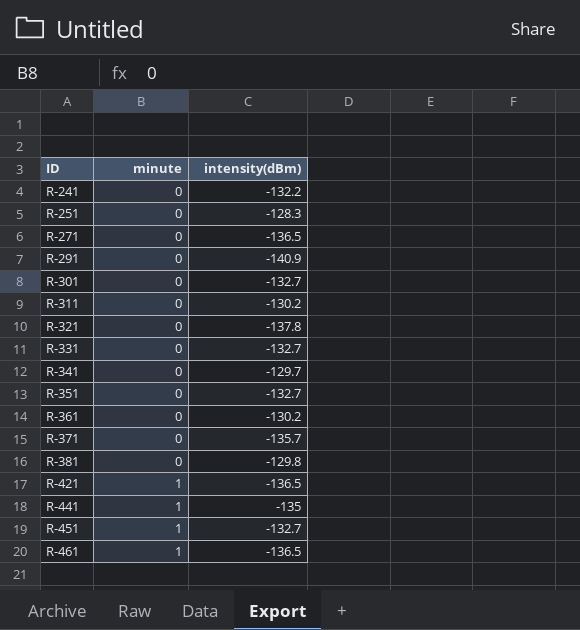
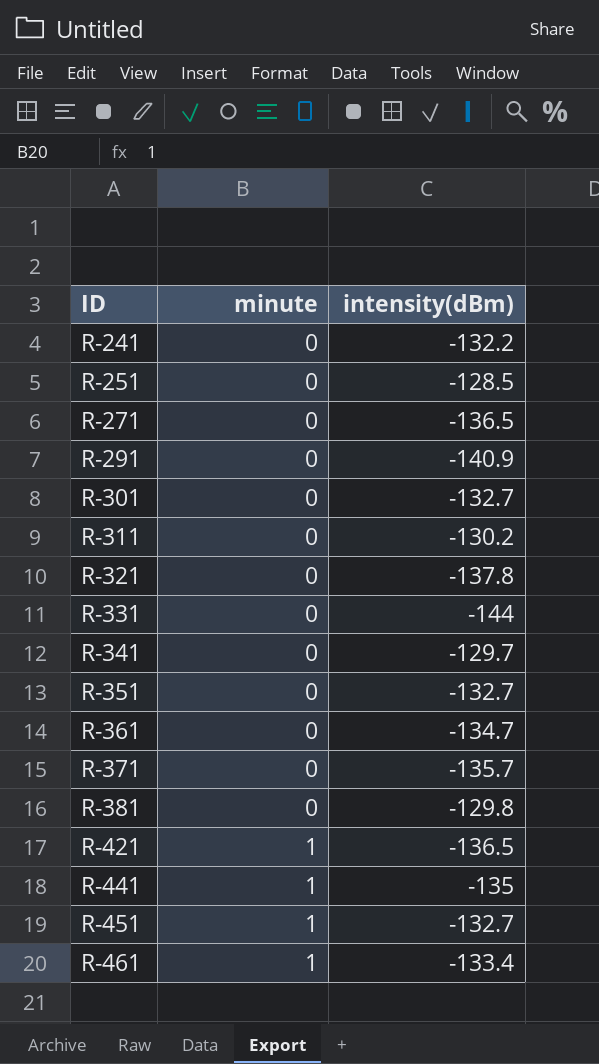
R-251 | intensity(dBm): -128.3 -> -128.5
R-331 | intensity(dBm): -132.7 -> -144
R-361 | intensity(dBm): -130.2 -> -134.7
R-461 | intensity(dBm): -136.5 -> -133.4

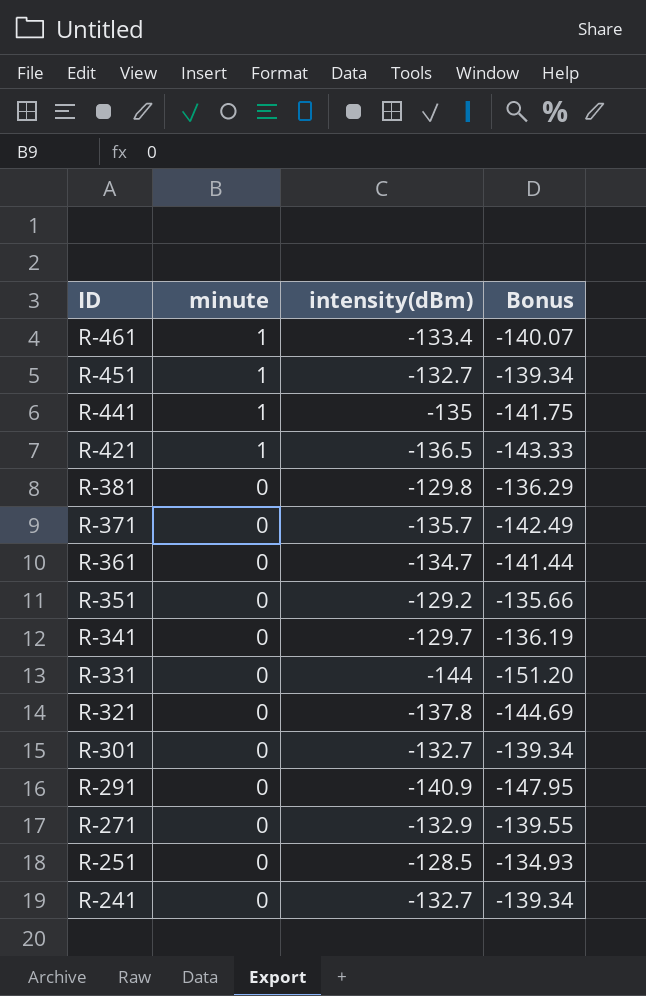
row order: ID ascending -> ID descending
column Bonus | formula: none -> [intensity(dBm)] * 1.05
row R-311: 0 | -130.2 -> none
R-351 | intensity(dBm): -132.7 -> -129.2
R-271 | intensity(dBm): -136.5 -> -132.9
R-241 | intensity(dBm): -132.2 -> -132.7

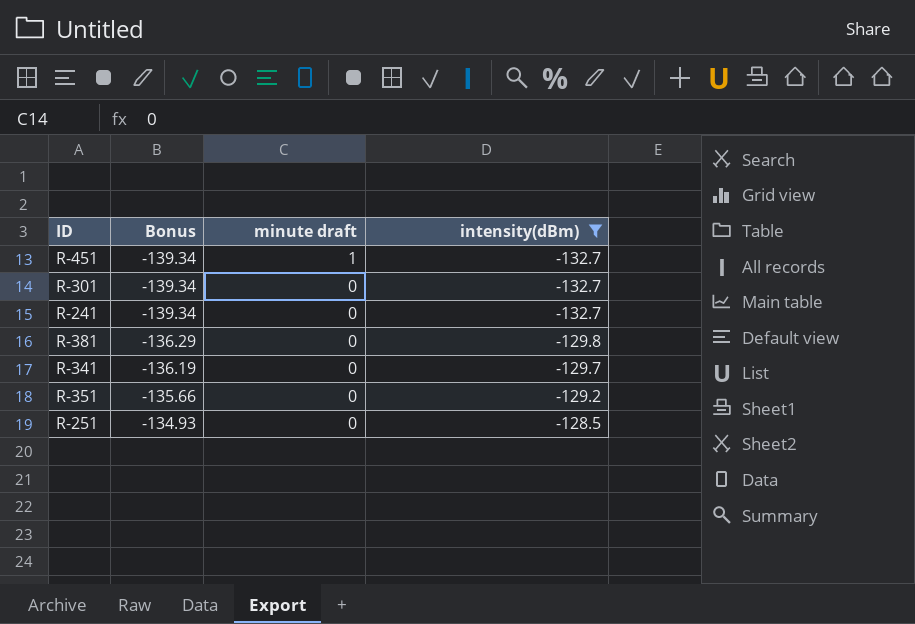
filter: none -> intensity(dBm) >= -132.7
row order: ID descending -> Bonus ascending
column Bonus | position: 4 -> 2
column name: minute -> minute draft

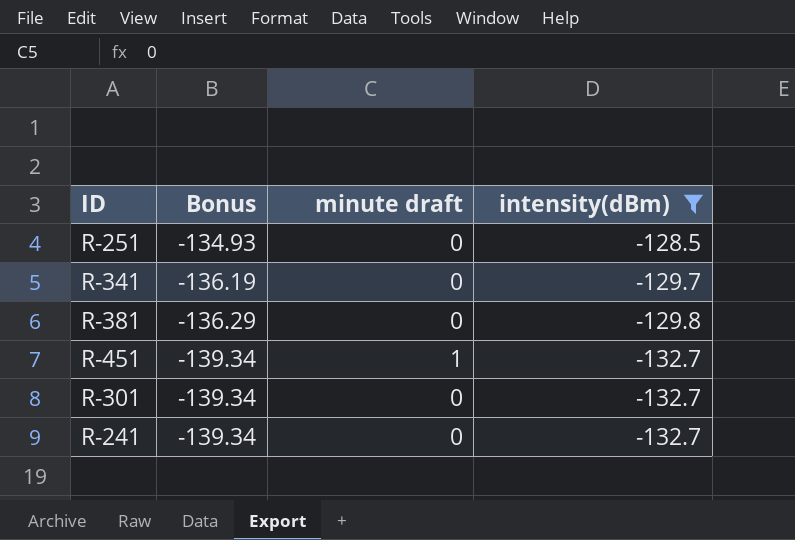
row order: Bonus ascending -> Bonus descending
row R-351: -135.66 | 0 | -129.2 -> none

